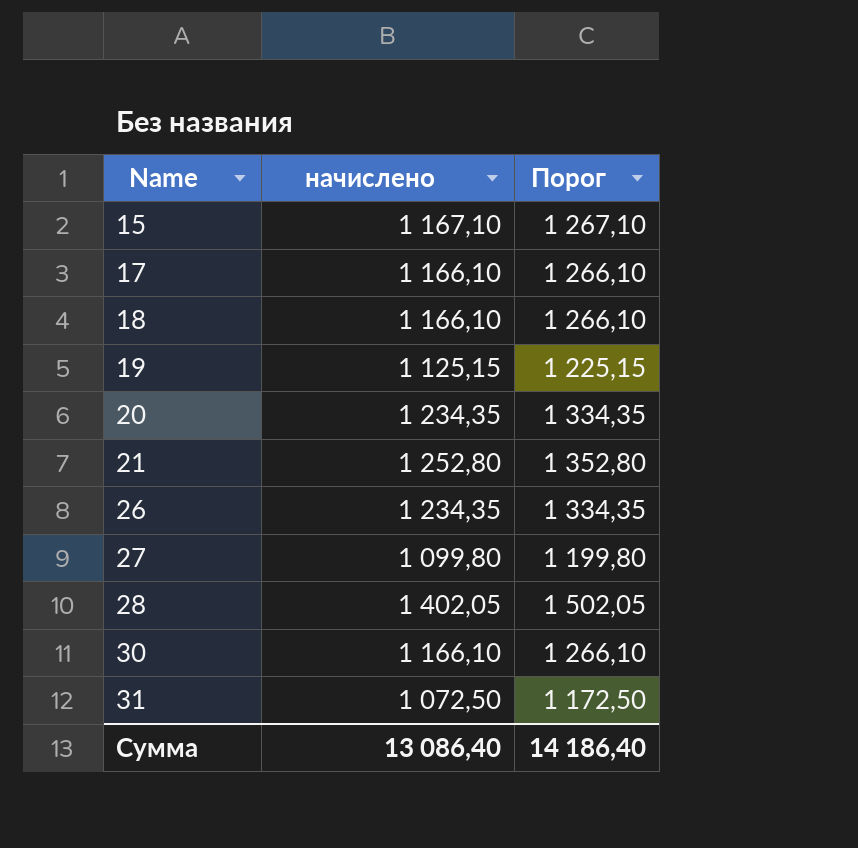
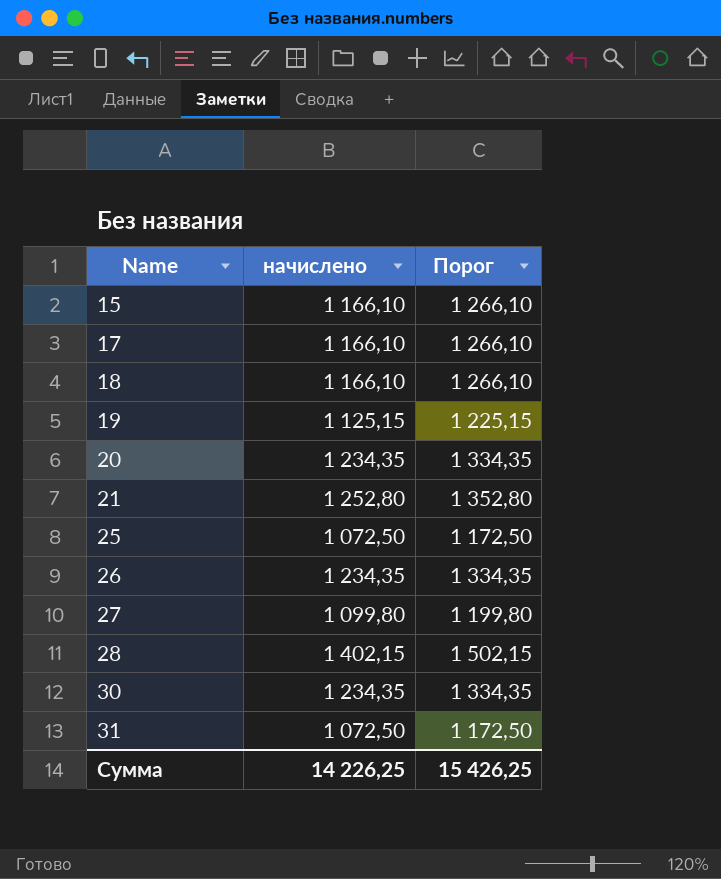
15 | начислено: 1 167,10 -> 1 166,10
15 | Порог: 1 267,10 -> 1 266,10
row 25: none -> 1 072,50 | 1 172,50
28 | начислено: 1 402,05 -> 1 402,15
28 | Порог: 1 502,05 -> 1 502,15
30 | начислено: 1 166,10 -> 1 234,35
30 | Порог: 1 266,10 -> 1 334,35
Сумма | начислено: 13 086,40 -> 14 226,25
Сумма | Порог: 14 186,40 -> 15 426,25

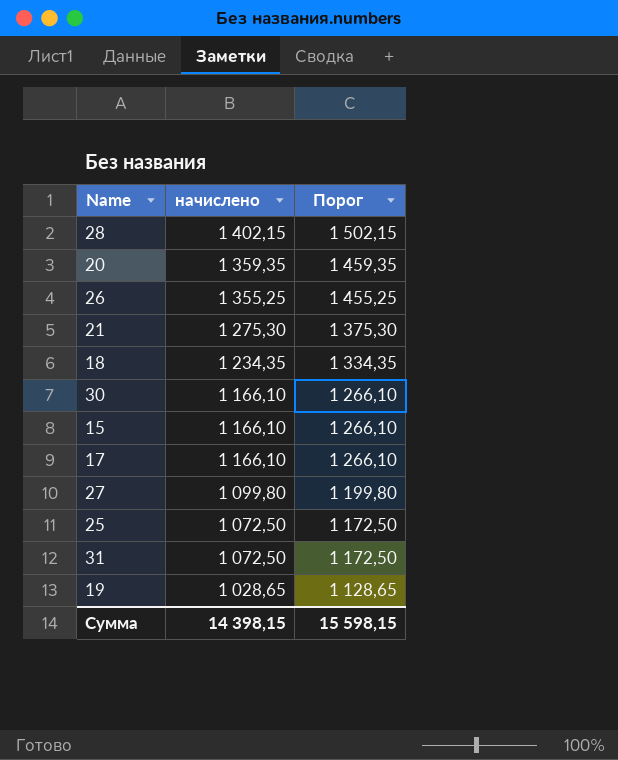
row order: Name ascending -> начислено descending
20 | начислено: 1 234,35 -> 1 359,35
20 | Порог: 1 334,35 -> 1 459,35
26 | начислено: 1 234,35 -> 1 355,25
26 | Порог: 1 334,35 -> 1 455,25
21 | начислено: 1 252,80 -> 1 275,30
21 | Порог: 1 352,80 -> 1 375,30
18 | начислено: 1 166,10 -> 1 234,35
18 | Порог: 1 266,10 -> 1 334,35
30 | начислено: 1 234,35 -> 1 166,10
30 | Порог: 1 334,35 -> 1 266,10
19 | начислено: 1 125,15 -> 1 028,65
19 | Порог: 1 225,15 -> 1 128,65
Сумма | начислено: 14 226,25 -> 14 398,15
Сумма | Порог: 15 426,25 -> 15 598,15

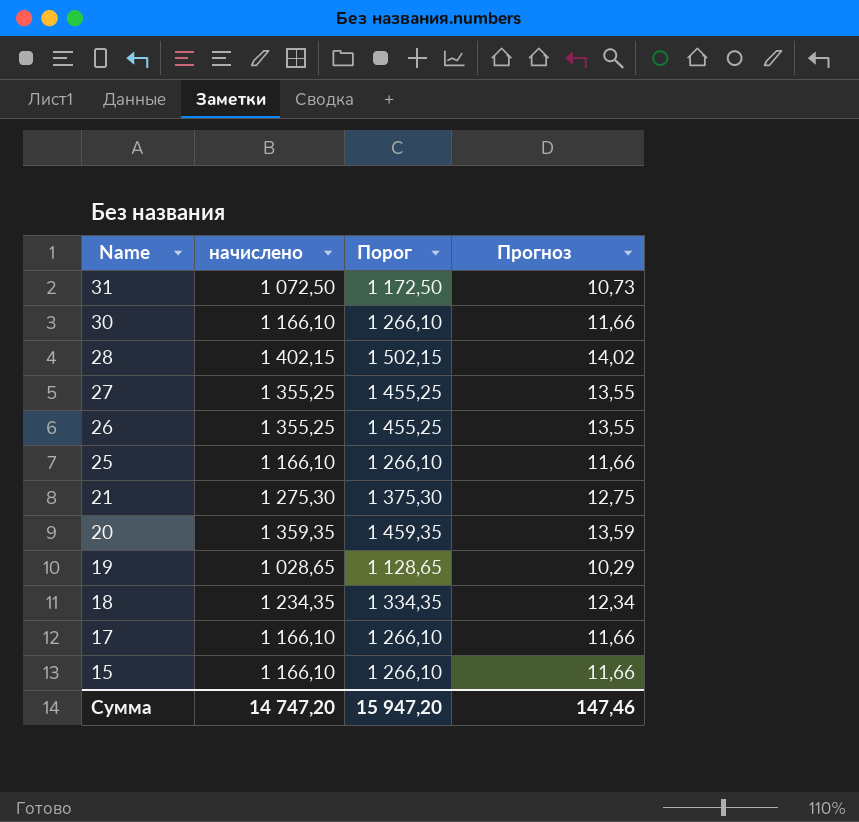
row order: начислено descending -> Name descending
column Прогноз | formula: none -> [начислено] * 0,01
27 | начислено: 1 099,80 -> 1 355,25
27 | Порог: 1 199,80 -> 1 455,25
25 | начислено: 1 072,50 -> 1 166,10
25 | Порог: 1 172,50 -> 1 266,10
Сумма | начислено: 14 398,15 -> 14 747,20
Сумма | Порог: 15 598,15 -> 15 947,20

